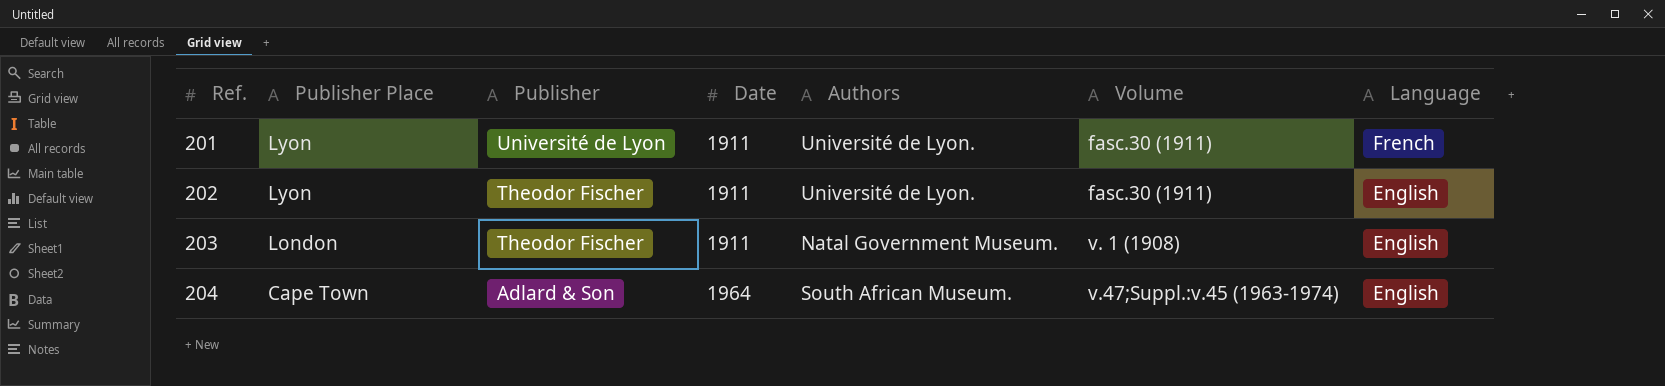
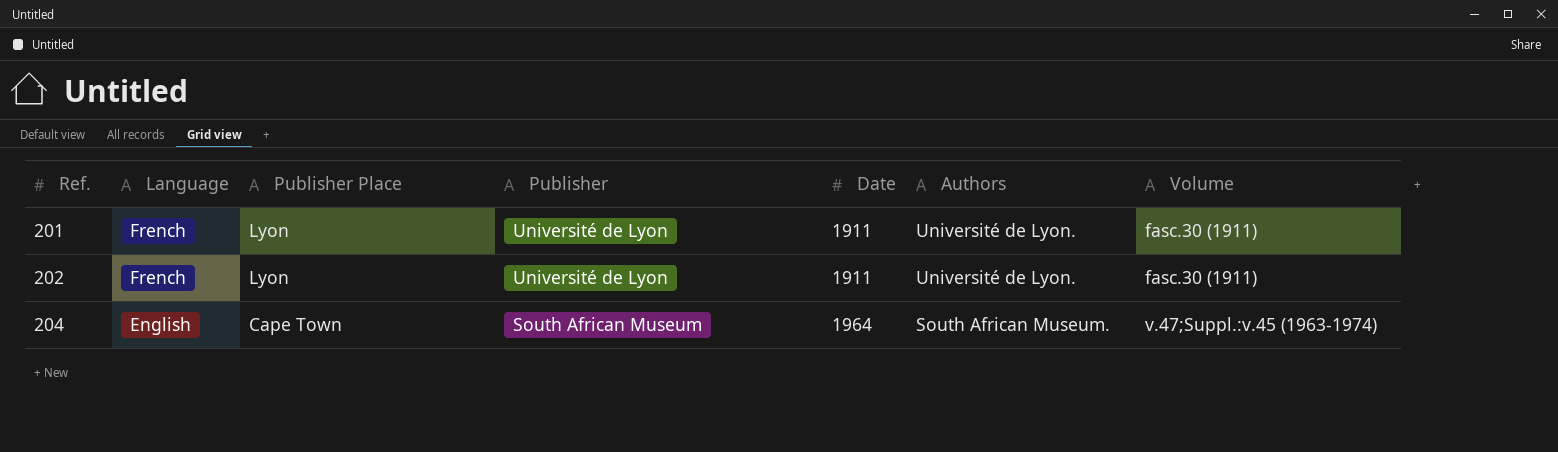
column Language | position: 7 -> 2
row 203: London | Theodor Fischer | 1911 | Natal Government Museum. | v. 1 (1908) | English -> none
202 | Language: English -> French
202 | Publisher: Theodor Fischer -> Université de Lyon
204 | Publisher: Adlard & Son -> South African Museum

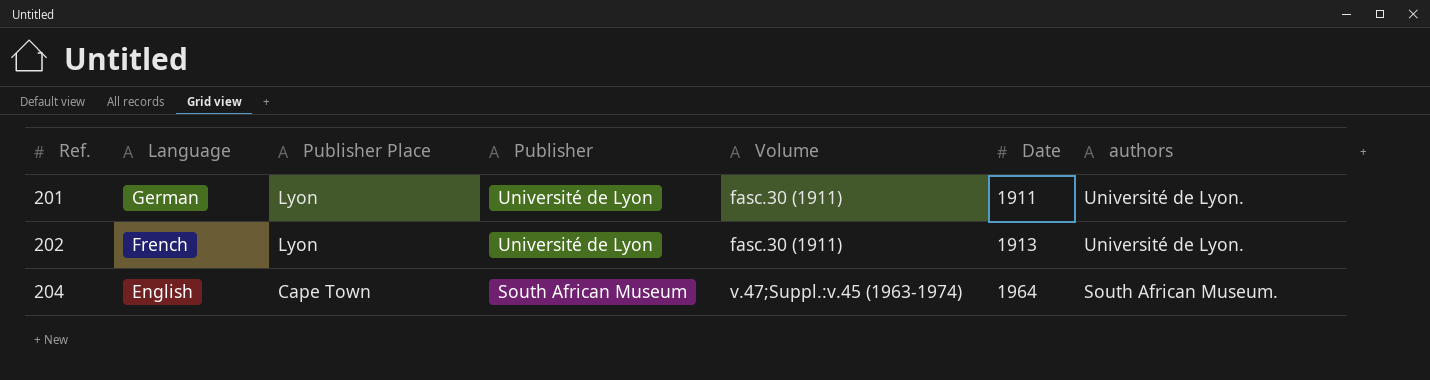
column Volume | position: 7 -> 5
column name: Authors -> authors
201 | Language: French -> German
202 | Date: 1911 -> 1913

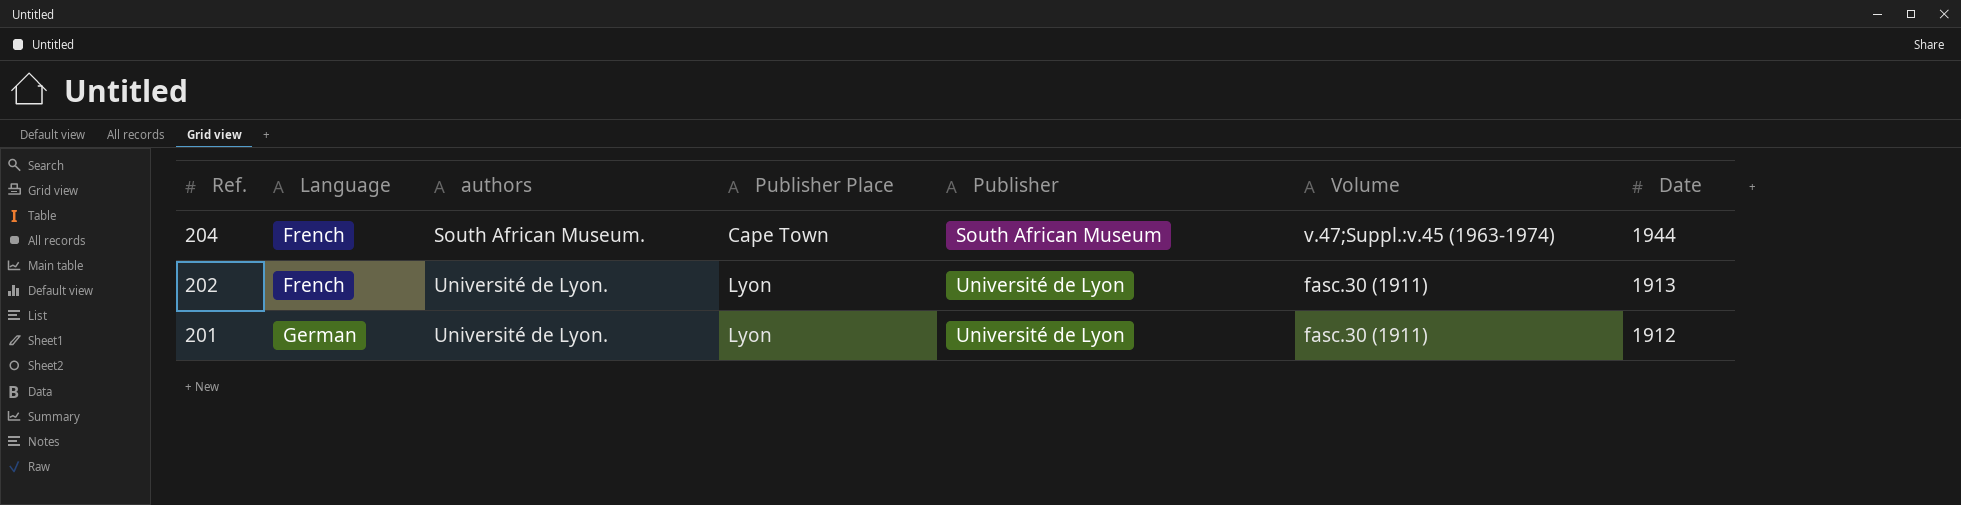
row order: Ref. ascending -> Ref. descending
column authors | position: 7 -> 3
204 | Language: English -> French
204 | Date: 1964 -> 1944
201 | Date: 1911 -> 1912

